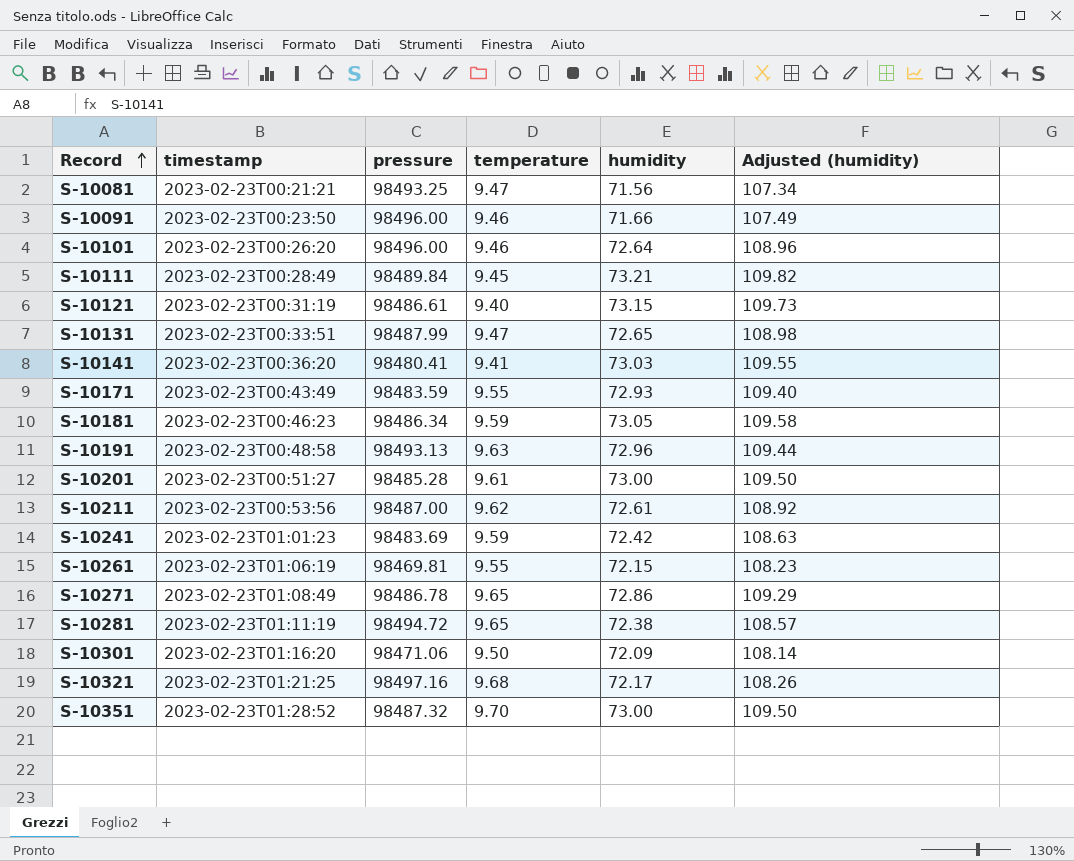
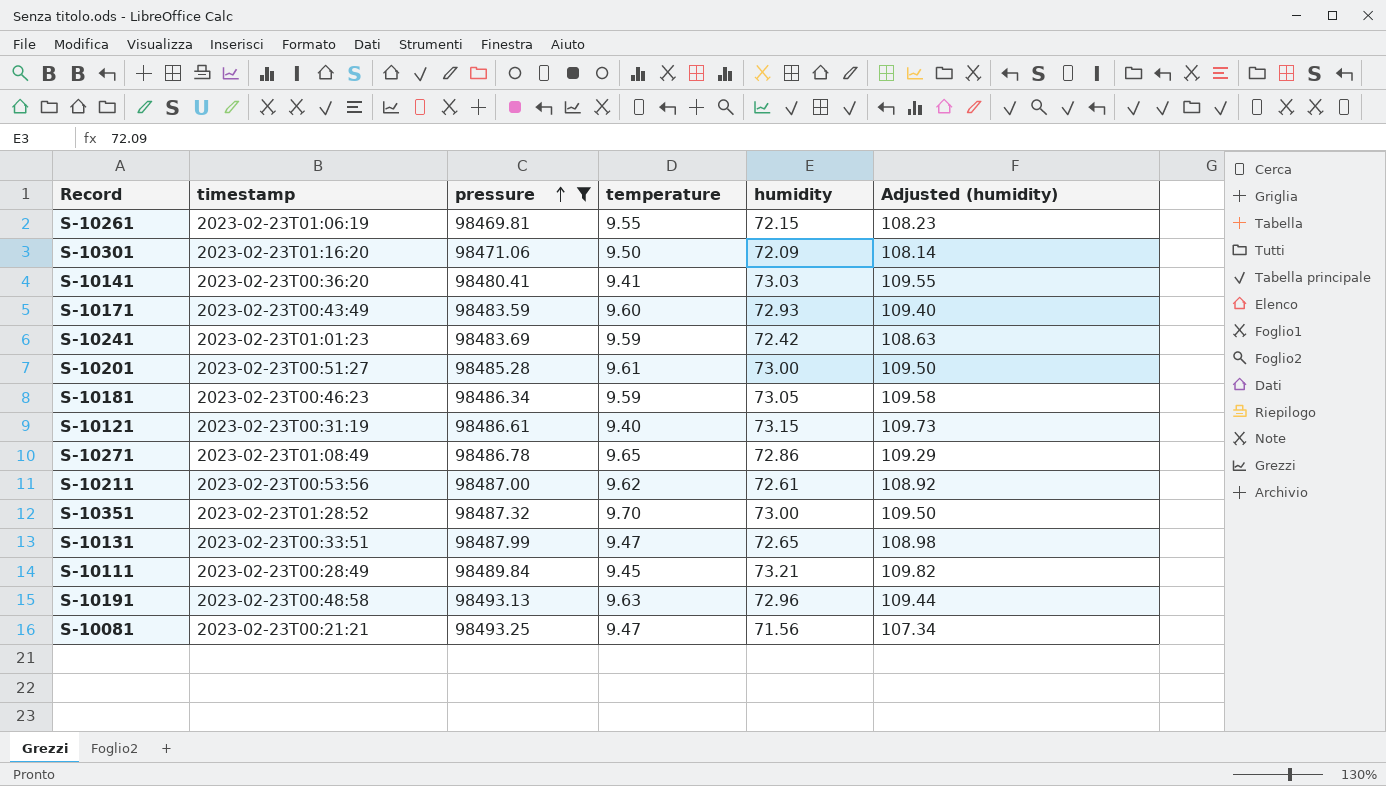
filter: none -> pressure <= 98493.25
row order: Record ascending -> pressure ascending
S-10171 | temperature: 9.55 -> 9.60

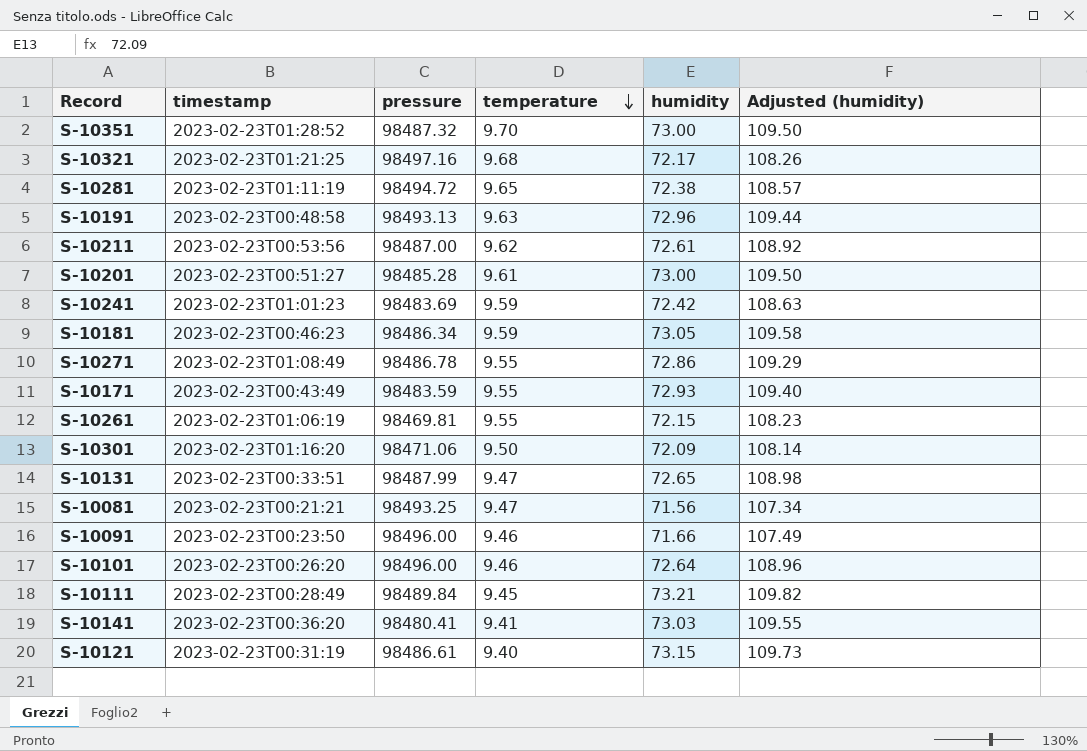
filter: pressure <= 98493.25 -> none
row order: pressure ascending -> temperature descending
S-10271 | temperature: 9.65 -> 9.55
S-10171 | temperature: 9.60 -> 9.55

